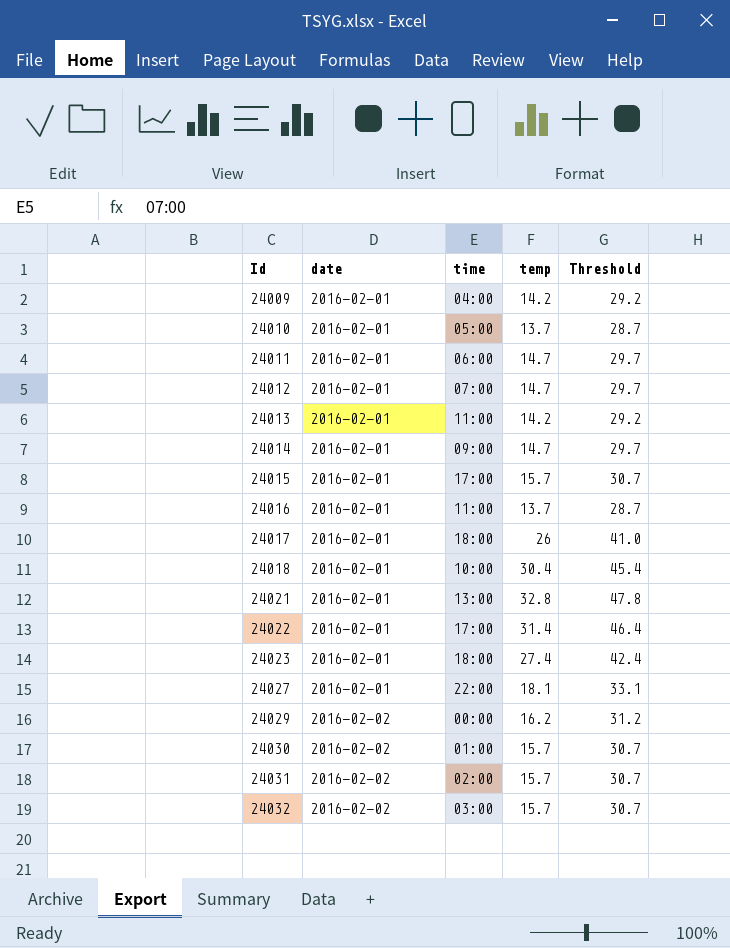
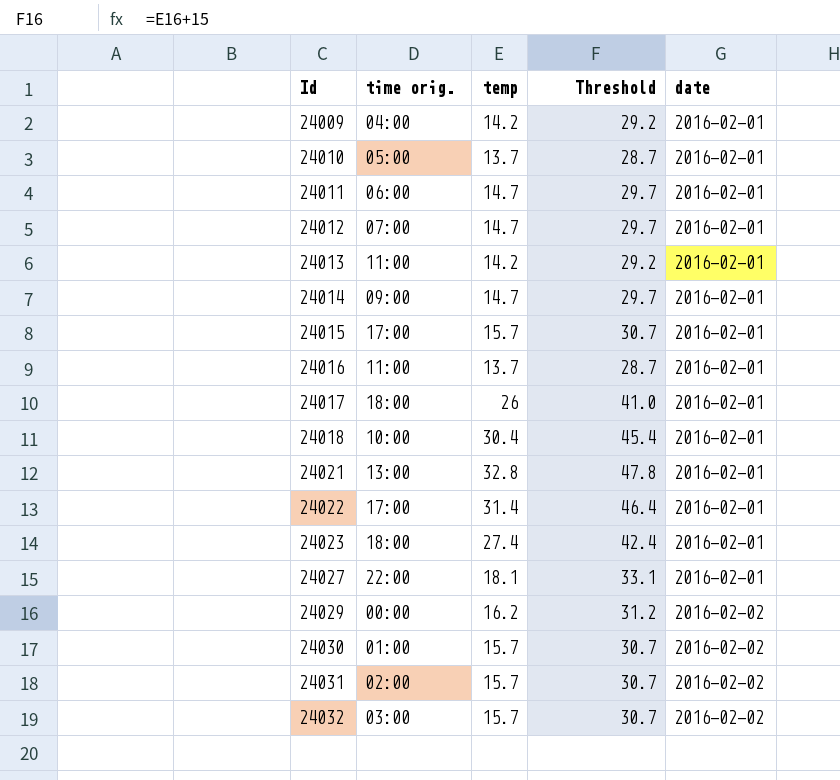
column name: time -> time orig.
column date | position: 2 -> 5

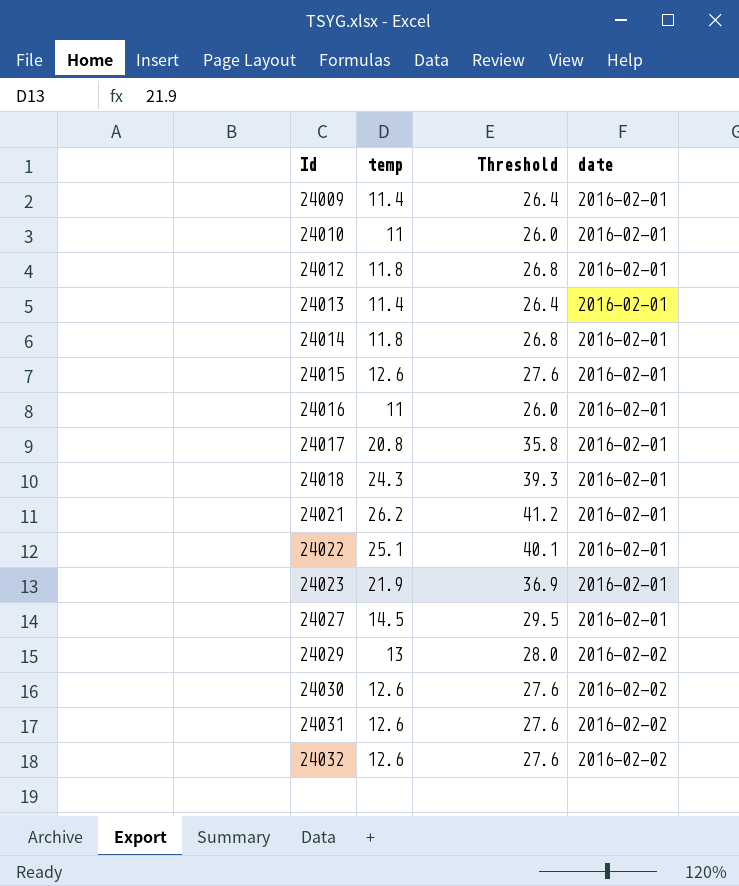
column time orig. | position: 2 -> none
row 24011: 06:00 | 14.7 | 29.7 | 2016-02-01 -> none
24009 | temp: 14.2 -> 11.4
24009 | Threshold: 29.2 -> 26.4
24010 | temp: 13.7 -> 11
24010 | Threshold: 28.7 -> 26.0
24012 | temp: 14.7 -> 11.8
24012 | Threshold: 29.7 -> 26.8
24013 | temp: 14.2 -> 11.4
24013 | Threshold: 29.2 -> 26.4
24014 | temp: 14.7 -> 11.8
24014 | Threshold: 29.7 -> 26.8
24015 | temp: 15.7 -> 12.6
24015 | Threshold: 30.7 -> 27.6
24016 | temp: 13.7 -> 11
24016 | Threshold: 28.7 -> 26.0
24017 | temp: 26 -> 20.8
24017 | Threshold: 41.0 -> 35.8
24018 | temp: 30.4 -> 24.3
24018 | Threshold: 45.4 -> 39.3
24021 | temp: 32.8 -> 26.2
24021 | Threshold: 47.8 -> 41.2
24022 | temp: 31.4 -> 25.1
24022 | Threshold: 46.4 -> 40.1
24023 | temp: 27.4 -> 21.9
24023 | Threshold: 42.4 -> 36.9
24027 | temp: 18.1 -> 14.5
24027 | Threshold: 33.1 -> 29.5
24029 | temp: 16.2 -> 13
24029 | Threshold: 31.2 -> 28.0
24030 | temp: 15.7 -> 12.6
24030 | Threshold: 30.7 -> 27.6
24031 | temp: 15.7 -> 12.6
24031 | Threshold: 30.7 -> 27.6
24032 | temp: 15.7 -> 12.6
24032 | Threshold: 30.7 -> 27.6

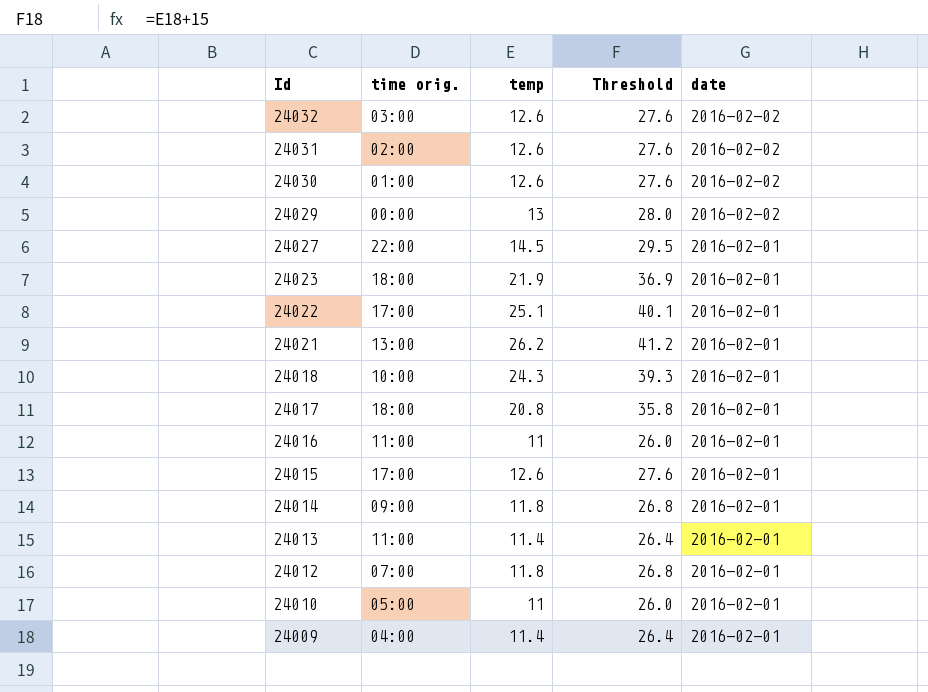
row order: Id ascending -> Id descending
column time orig. | position: none -> 2

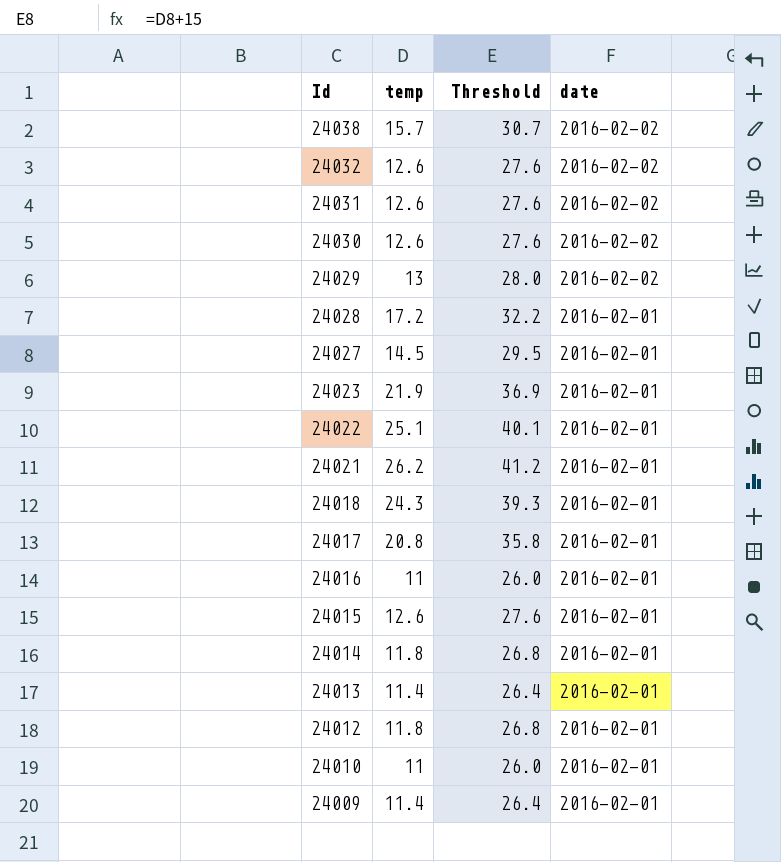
column time orig. | position: 2 -> none
row 24038: none -> 15.7 | 30.7 | 2016-02-02
row 24028: none -> 17.2 | 32.2 | 2016-02-01

